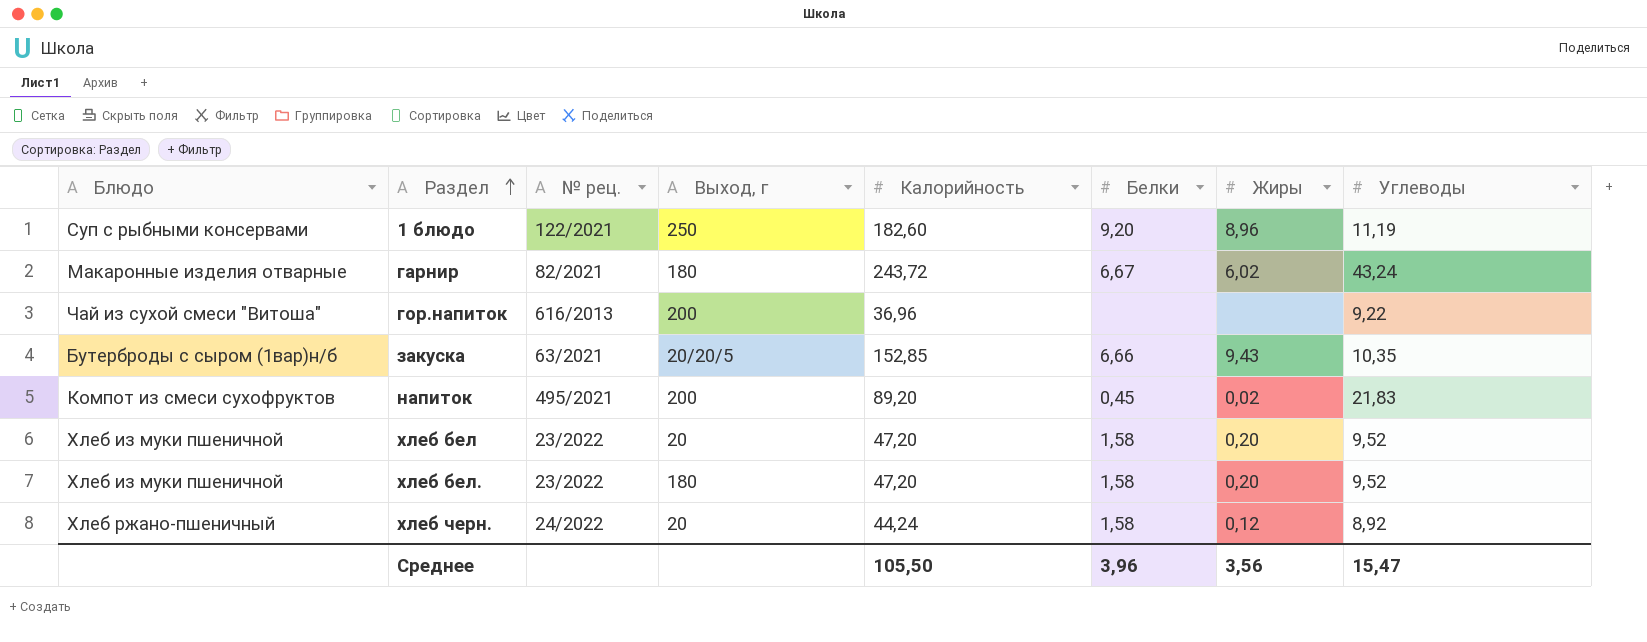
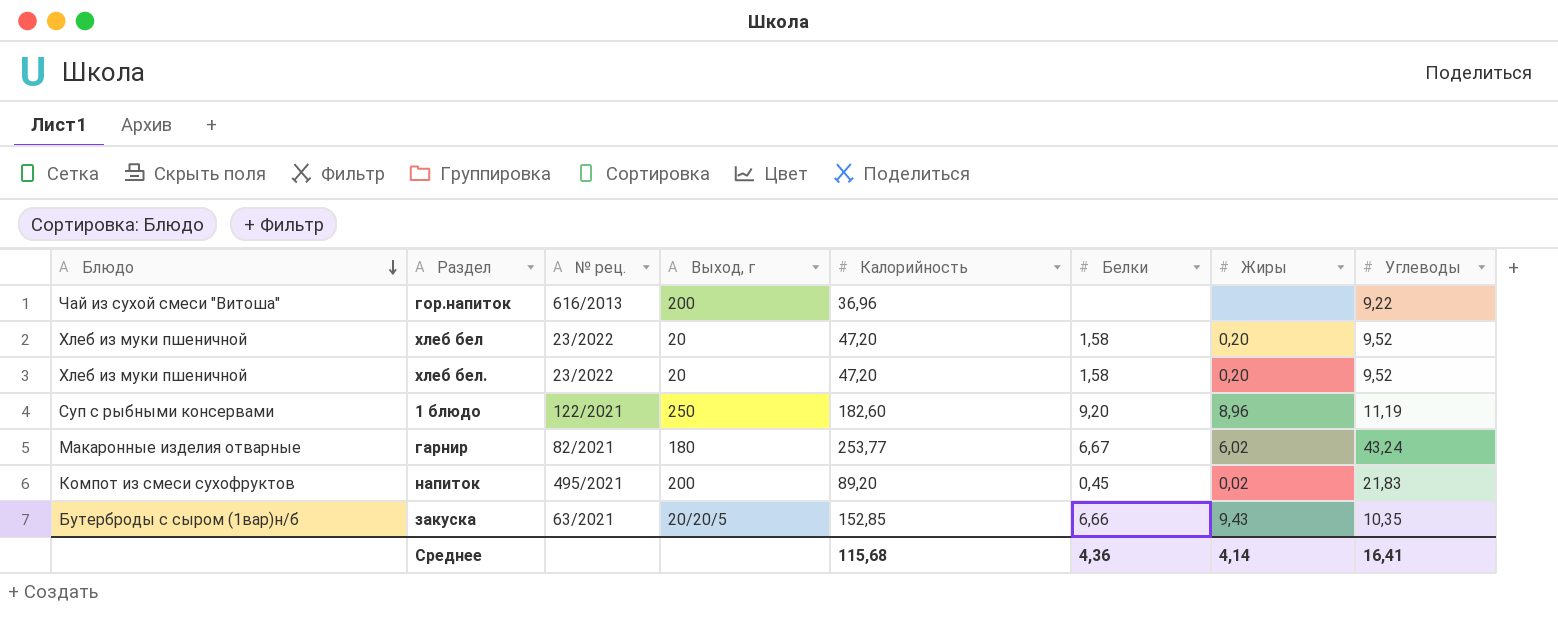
row order: Раздел ascending -> Блюдо descending
row хлеб черн.: Хлеб ржано-пшеничный | 24/2022 | 20 | 44,24 | 1,58 | 0,12 | 8,92 -> none
хлеб бел. | Выход, г: 180 -> 20
гарнир | Калорийность: 243,72 -> 253,77
Среднее | Калорийность: 105,50 -> 115,68
Среднее | Белки: 3,96 -> 4,36
Среднее | Жиры: 3,56 -> 4,14
Среднее | Углеводы: 15,47 -> 16,41

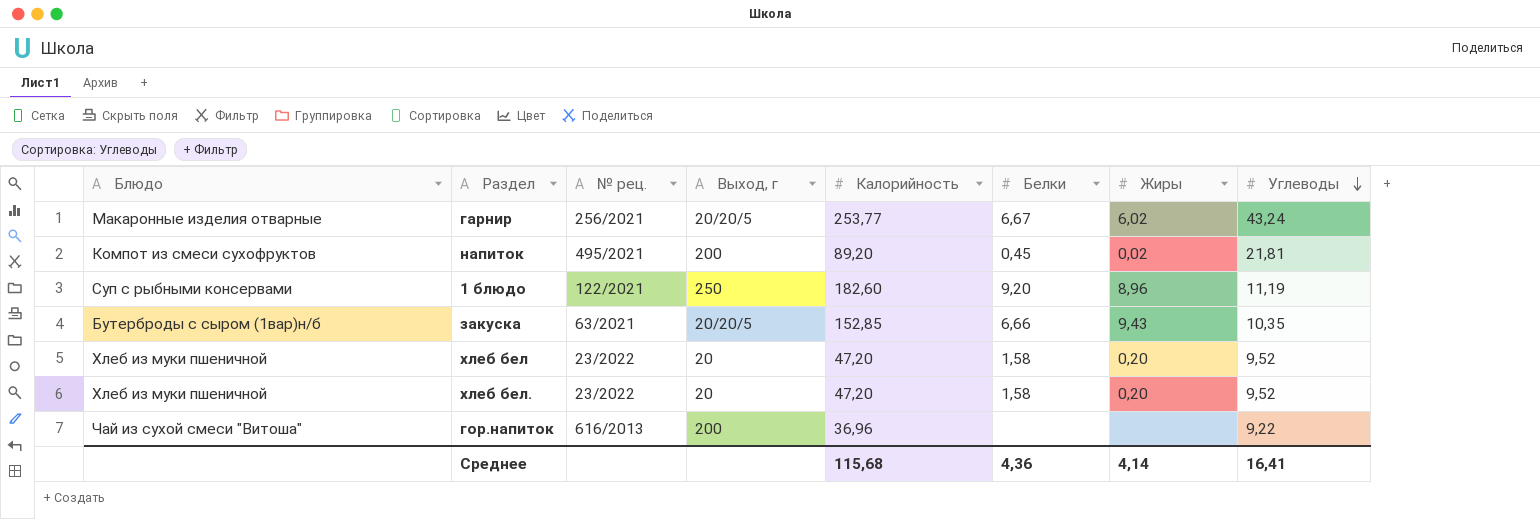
row order: Блюдо descending -> Углеводы descending
гарнир | № рец.: 82/2021 -> 256/2021
гарнир | Выход, г: 180 -> 20/20/5
напиток | Углеводы: 21,83 -> 21,81

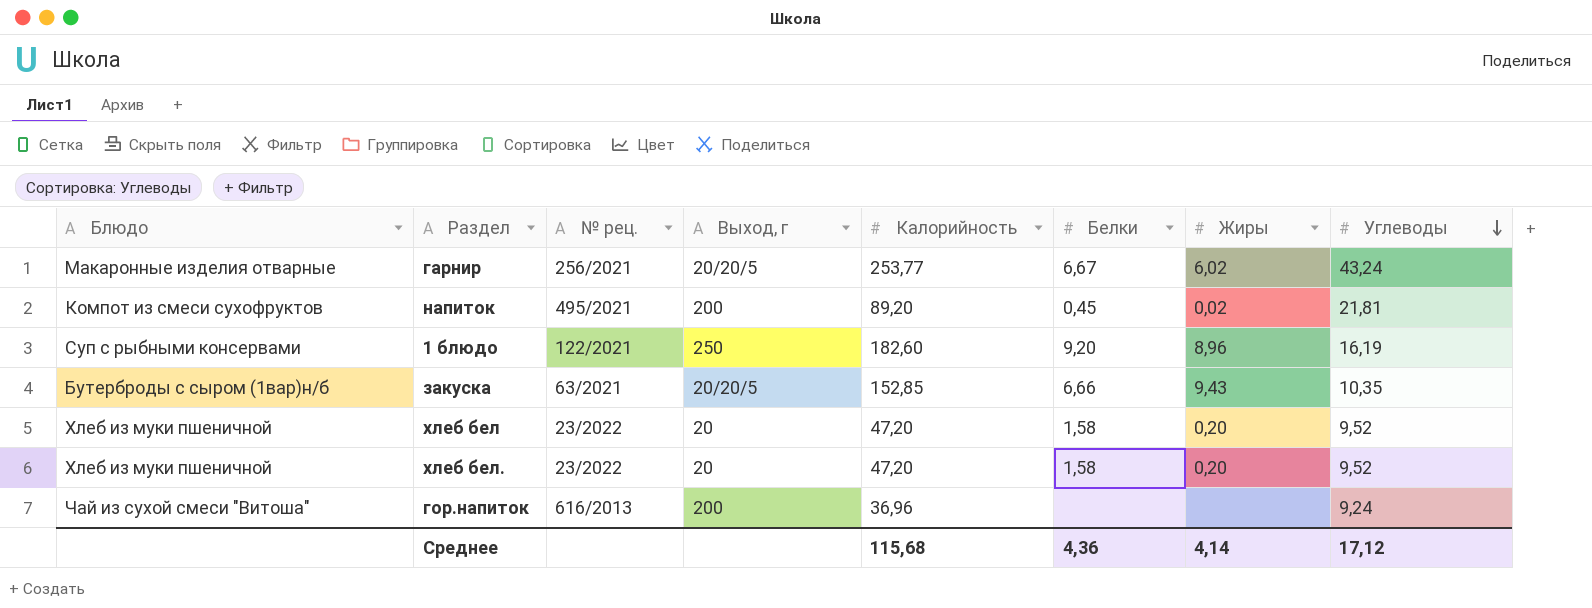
1 блюдо | Углеводы: 11,19 -> 16,19
гор.напиток | Углеводы: 9,22 -> 9,24
Среднее | Углеводы: 16,41 -> 17,12

